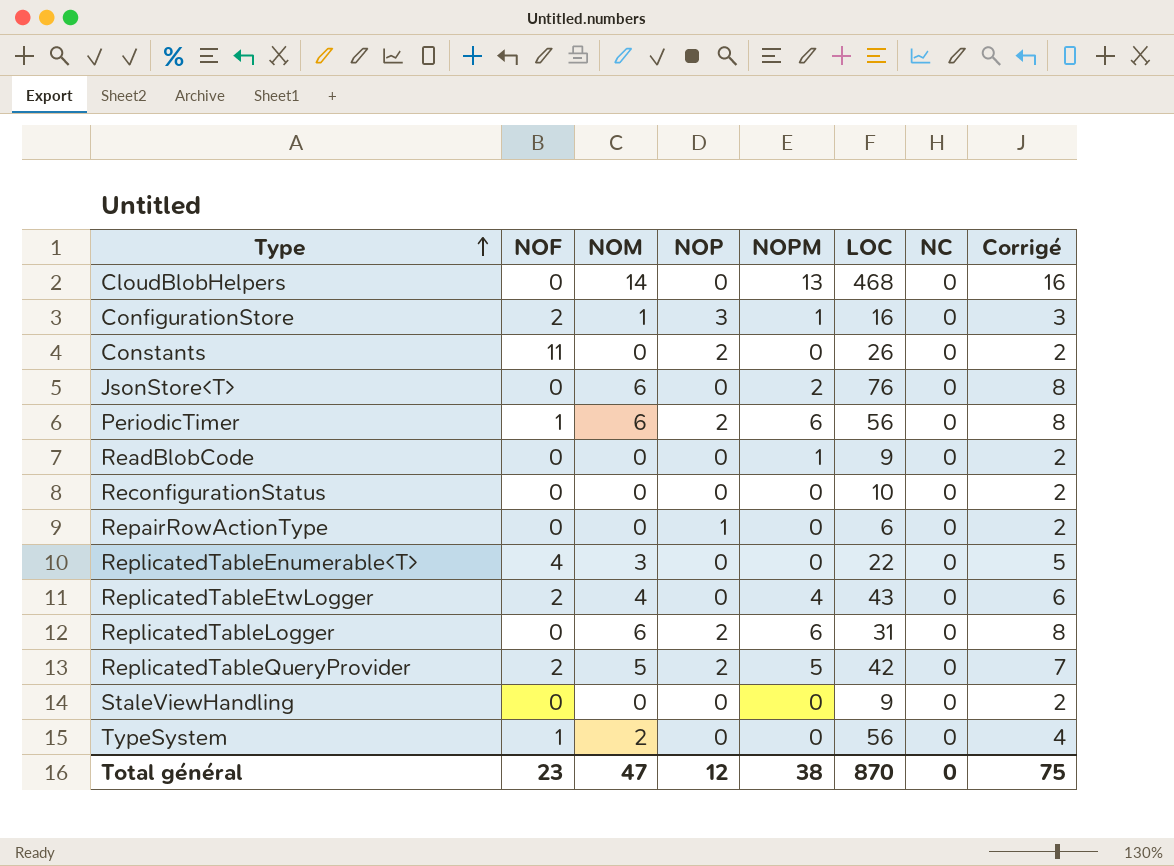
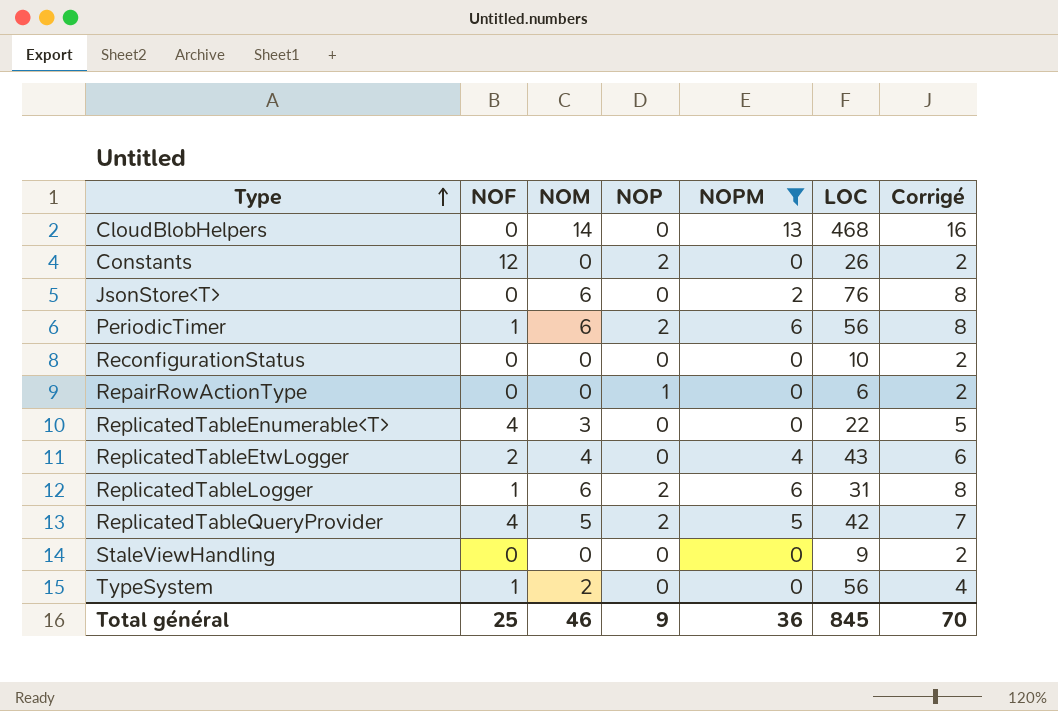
filter: none -> NOPM != 1
column NC | position: 7 -> none
Constants | NOF: 11 -> 12
ReplicatedTableLogger | NOF: 0 -> 1
ReplicatedTableQueryProvider | NOF: 2 -> 4
Total général | NOF: 23 -> 25
Total général | NOM: 47 -> 46
Total général | NOP: 12 -> 9
Total général | NOPM: 38 -> 36
Total général | LOC: 870 -> 845
Total général | Corrigé: 75 -> 70

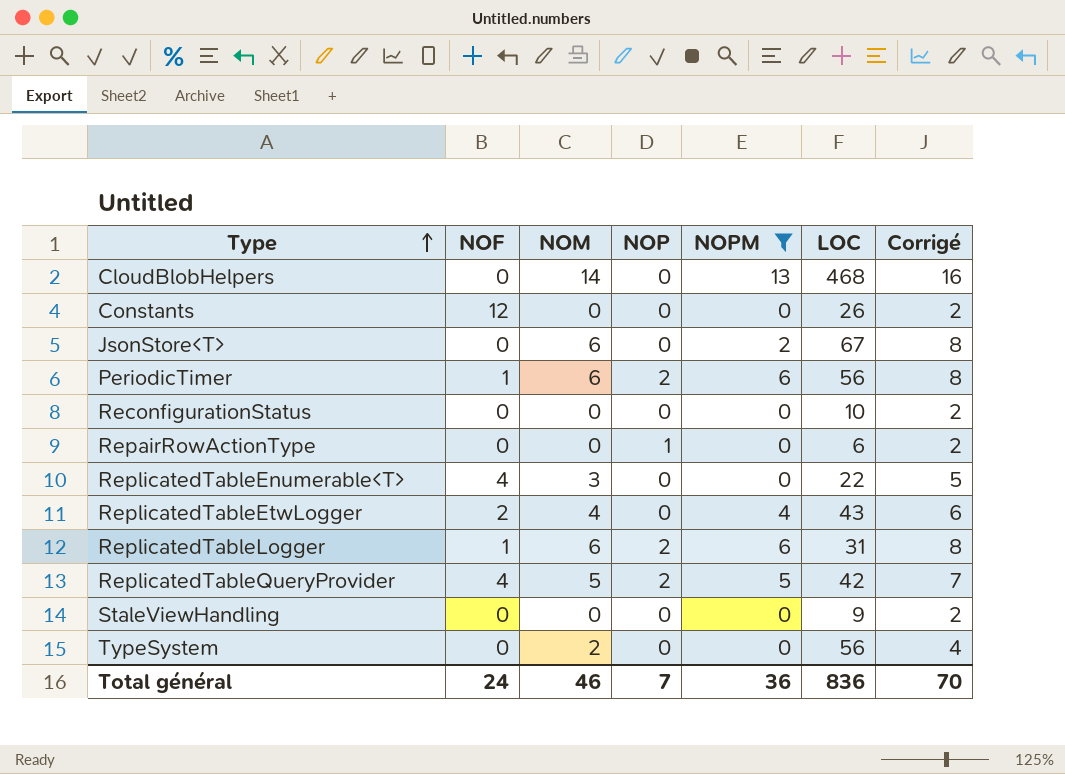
Constants | NOP: 2 -> 0
JsonStore<T> | LOC: 76 -> 67
TypeSystem | NOF: 1 -> 0
Total général | NOF: 25 -> 24
Total général | NOP: 9 -> 7
Total général | LOC: 845 -> 836

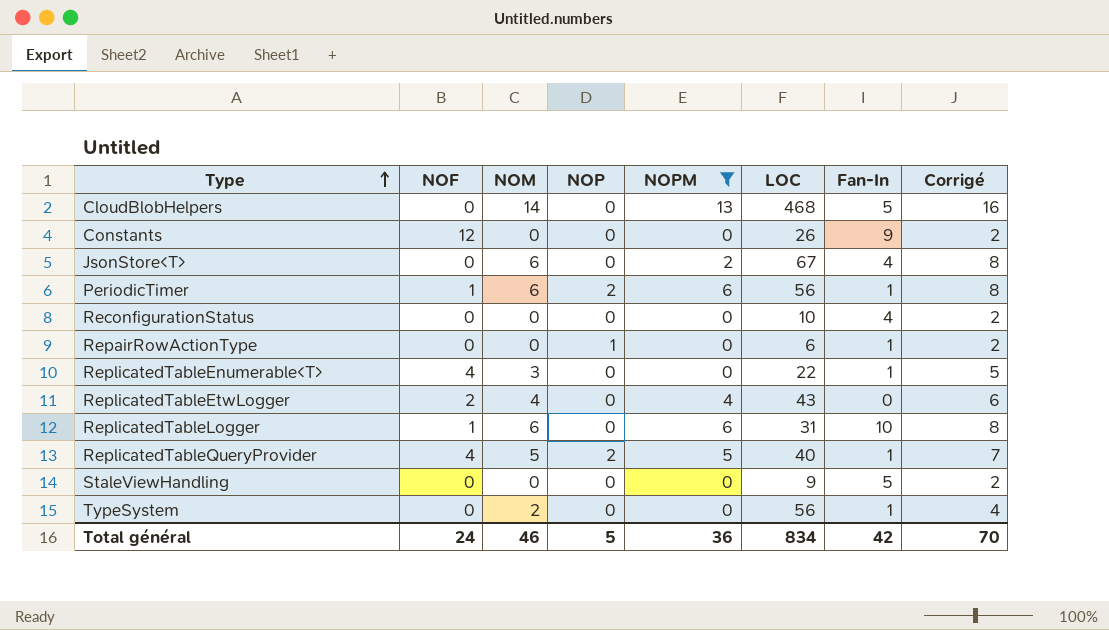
column Fan-In | position: none -> 7
ReplicatedTableLogger | NOP: 2 -> 0
ReplicatedTableQueryProvider | LOC: 42 -> 40
Total général | NOP: 7 -> 5
Total général | LOC: 836 -> 834

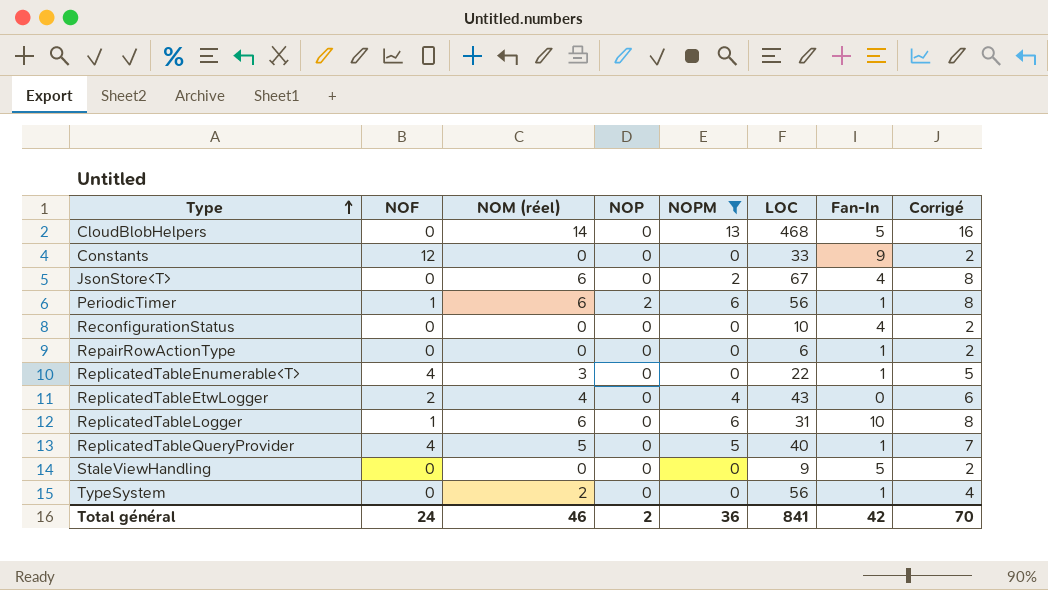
column name: NOM -> NOM (réel)
Constants | LOC: 26 -> 33
RepairRowActionType | NOP: 1 -> 0
ReplicatedTableQueryProvider | NOP: 2 -> 0
Total général | NOP: 5 -> 2
Total général | LOC: 834 -> 841

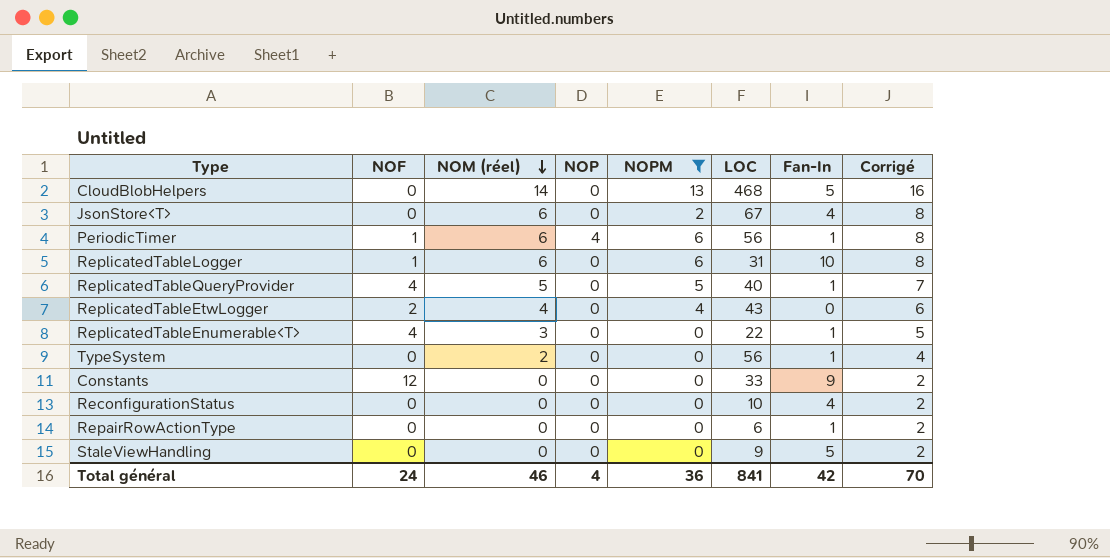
row order: Type ascending -> NOM (réel) descending
PeriodicTimer | NOP: 2 -> 4
Total général | NOP: 2 -> 4

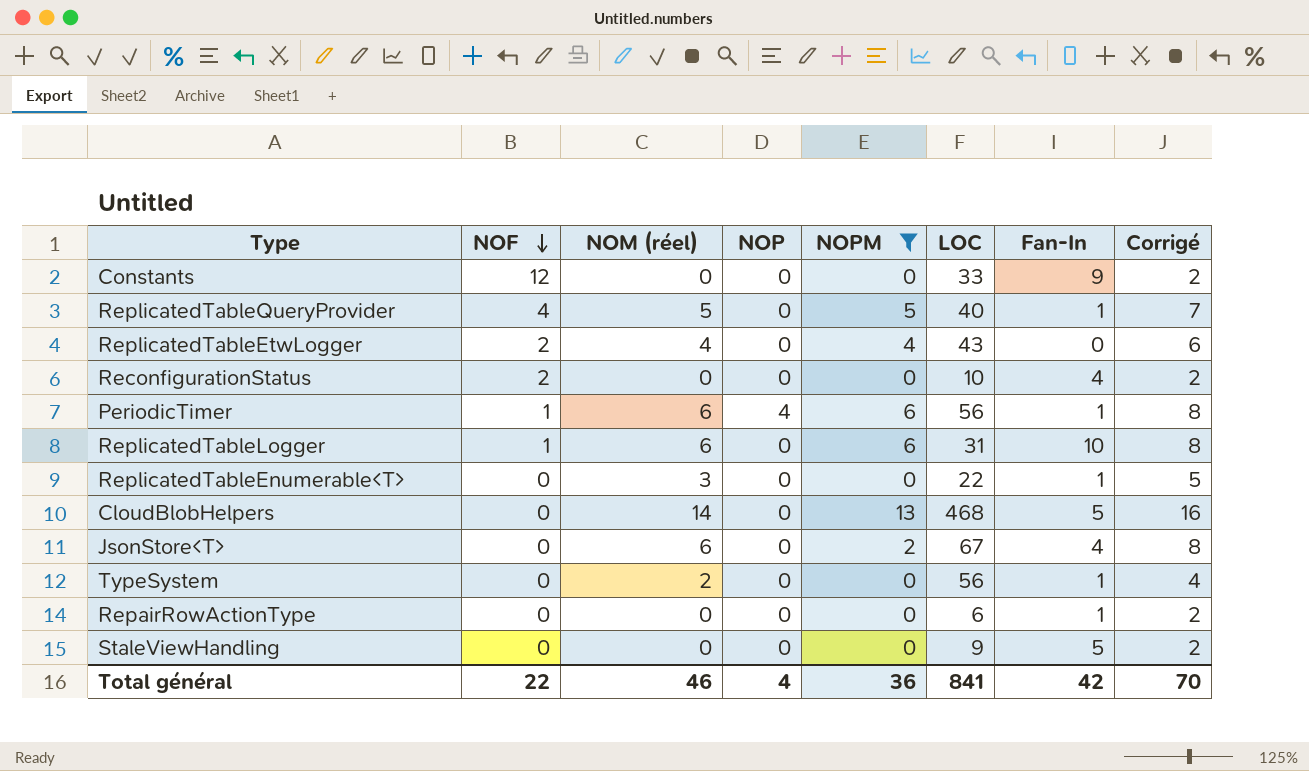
row order: NOM (réel) descending -> NOF descending
ReconfigurationStatus | NOF: 0 -> 2
ReplicatedTableEnumerable<T> | NOF: 4 -> 0
Total général | NOF: 24 -> 22

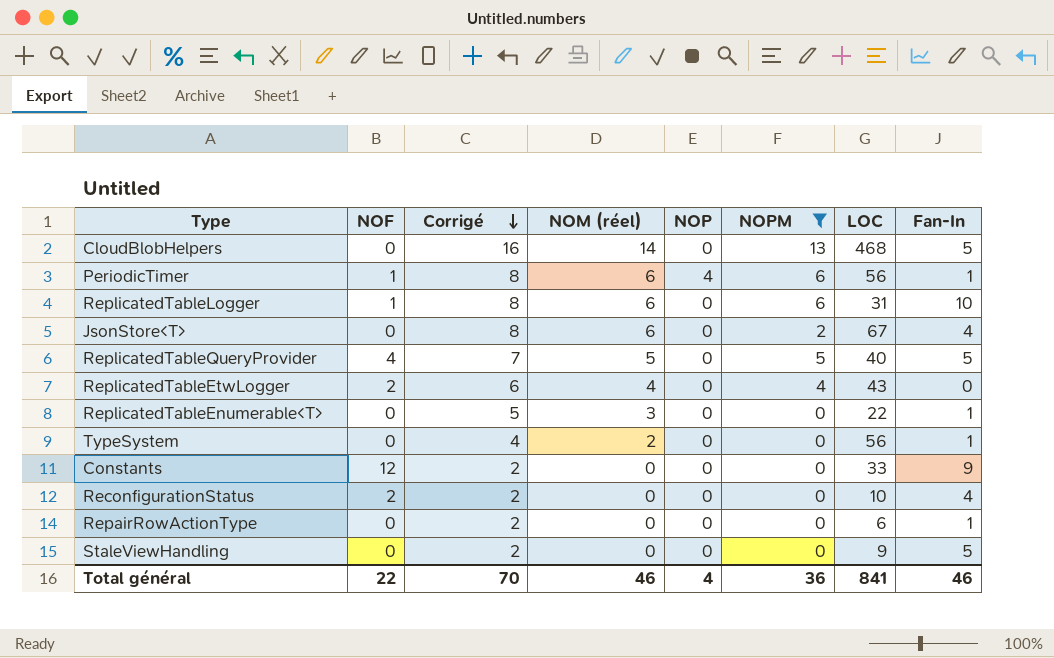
row order: NOF descending -> Corrigé descending
column Corrigé | position: 8 -> 3
ReplicatedTableQueryProvider | Fan-In: 1 -> 5
Total général | Fan-In: 42 -> 46

